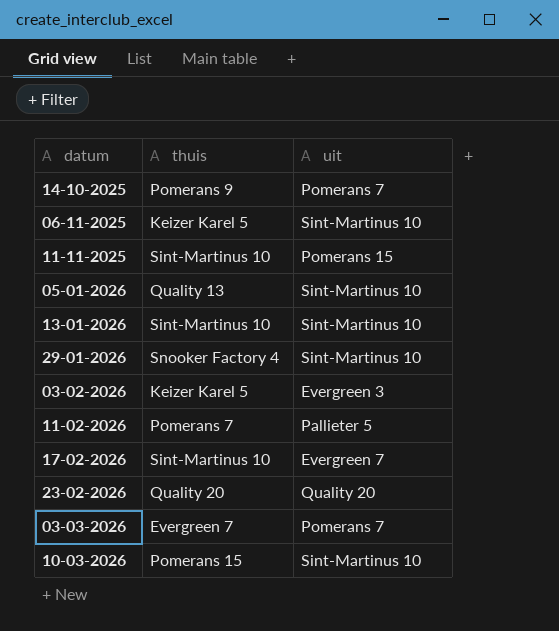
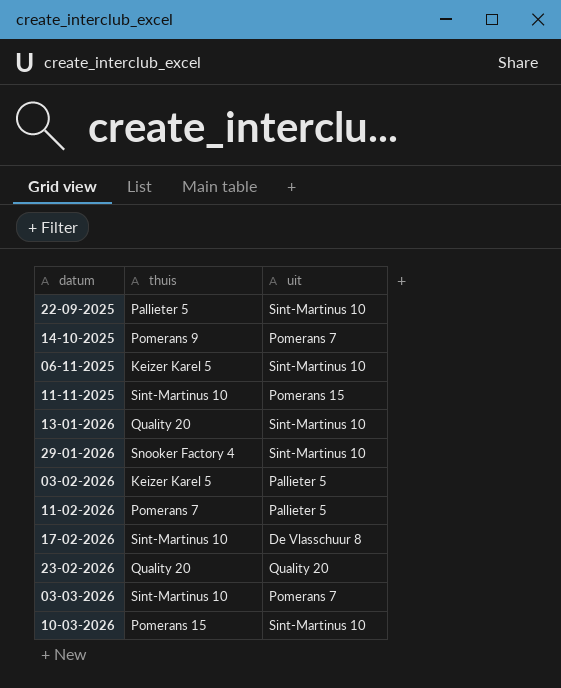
row 05-01-2026: Quality 13 | Sint-Martinus 10 -> none
row 22-09-2025: none -> Pallieter 5 | Sint-Martinus 10
13-01-2026 | thuis: Sint-Martinus 10 -> Quality 20
03-02-2026 | uit: Evergreen 3 -> Pallieter 5
17-02-2026 | uit: Evergreen 7 -> De Vlasschuur 8
03-03-2026 | thuis: Evergreen 7 -> Sint-Martinus 10

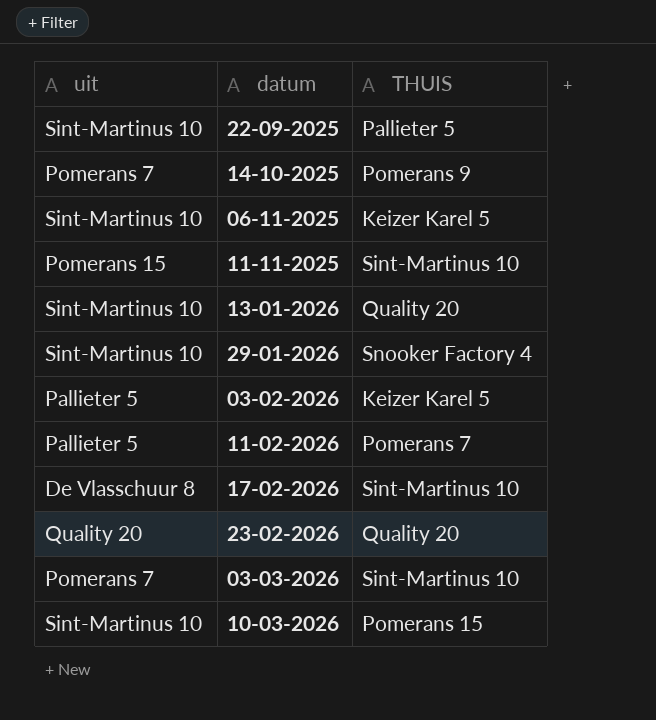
column uit | position: 3 -> 1
column name: thuis -> THUIS

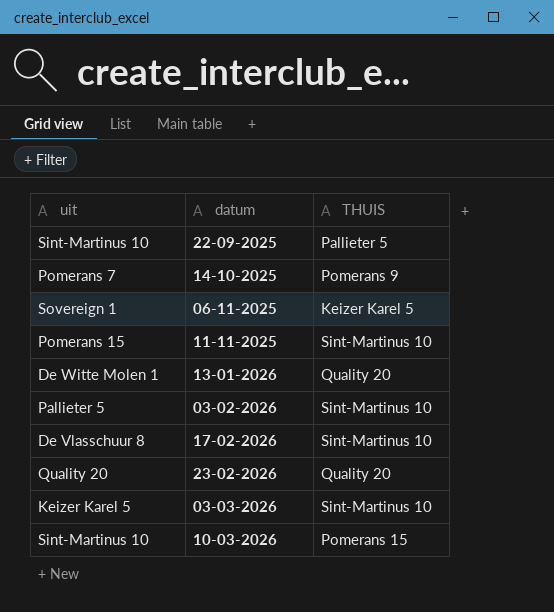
row 29-01-2026: Sint-Martinus 10 | Snooker Factory 4 -> none
row 11-02-2026: Pallieter 5 | Pomerans 7 -> none
06-11-2025 | uit: Sint-Martinus 10 -> Sovereign 1
13-01-2026 | uit: Sint-Martinus 10 -> De Witte Molen 1
03-02-2026 | THUIS: Keizer Karel 5 -> Sint-Martinus 10
03-03-2026 | uit: Pomerans 7 -> Keizer Karel 5

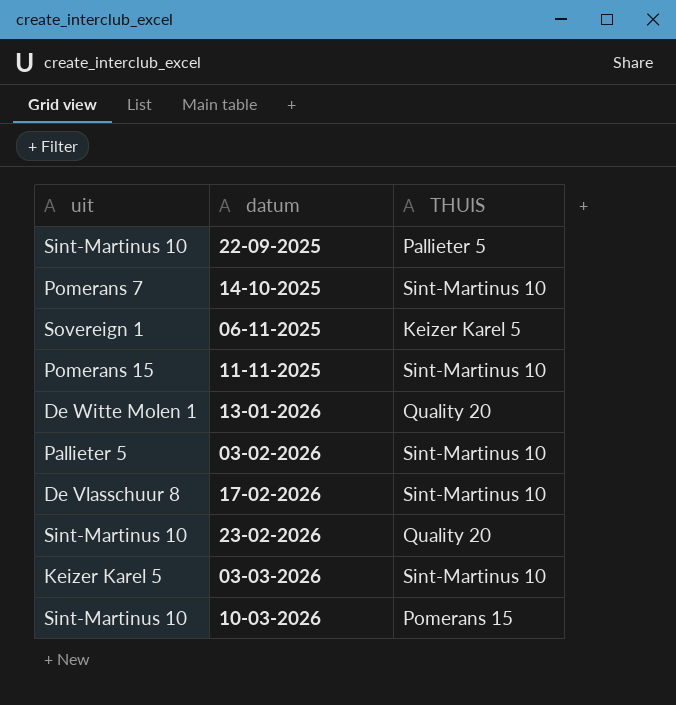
14-10-2025 | THUIS: Pomerans 9 -> Sint-Martinus 10
23-02-2026 | uit: Quality 20 -> Sint-Martinus 10

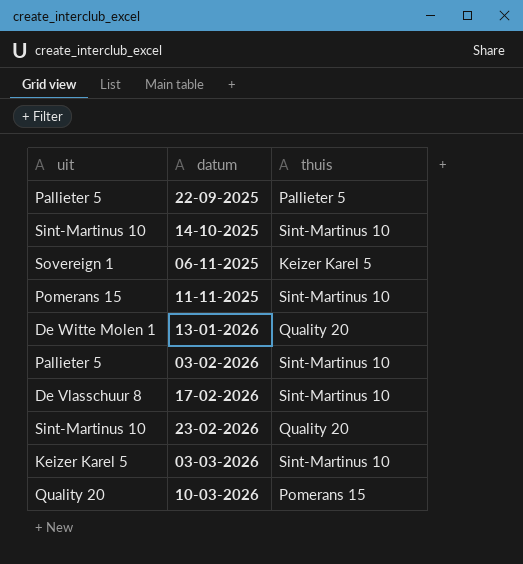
column name: THUIS -> thuis
22-09-2025 | uit: Sint-Martinus 10 -> Pallieter 5
14-10-2025 | uit: Pomerans 7 -> Sint-Martinus 10
10-03-2026 | uit: Sint-Martinus 10 -> Quality 20

